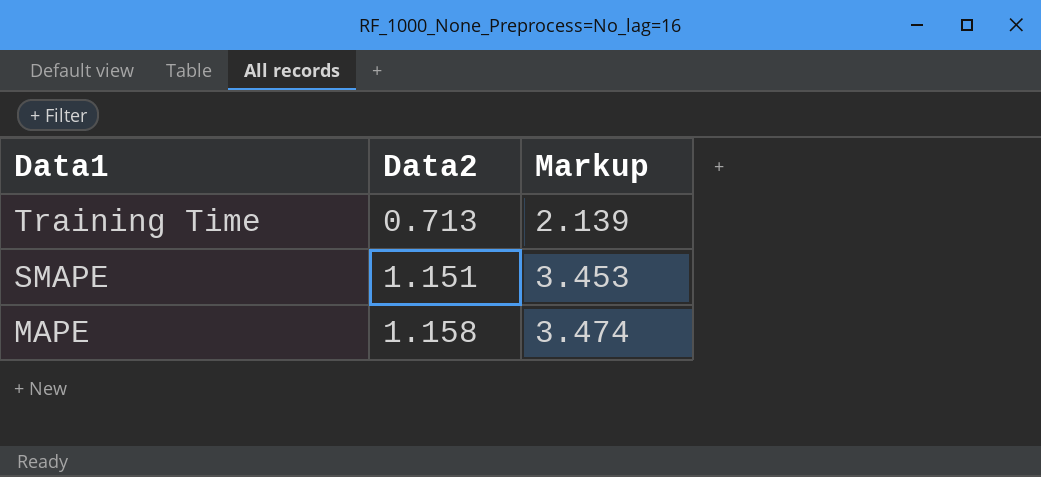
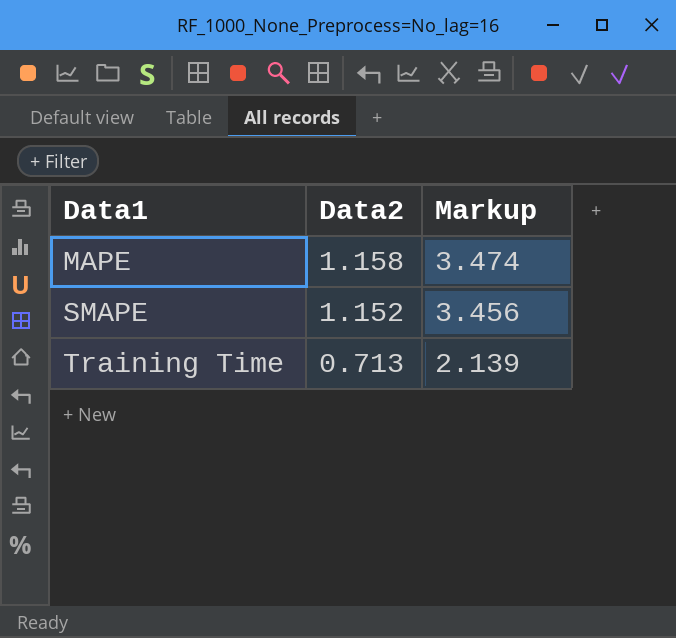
row order: Data1 descending -> Data1 ascending
SMAPE | Data2: 1.151 -> 1.152
SMAPE | Markup: 3.453 -> 3.456

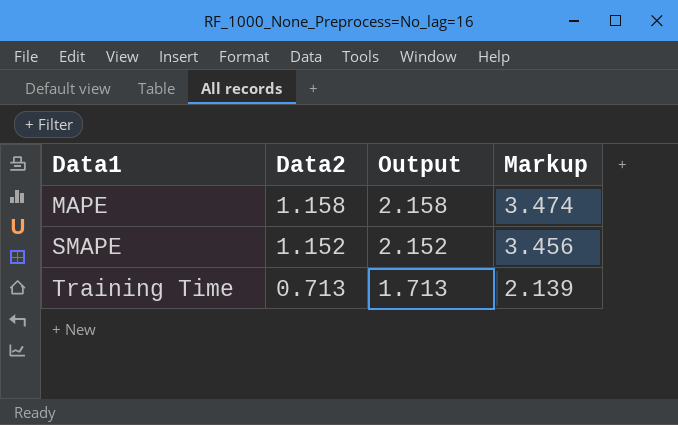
column Output | formula: none -> [Data2] + 1

